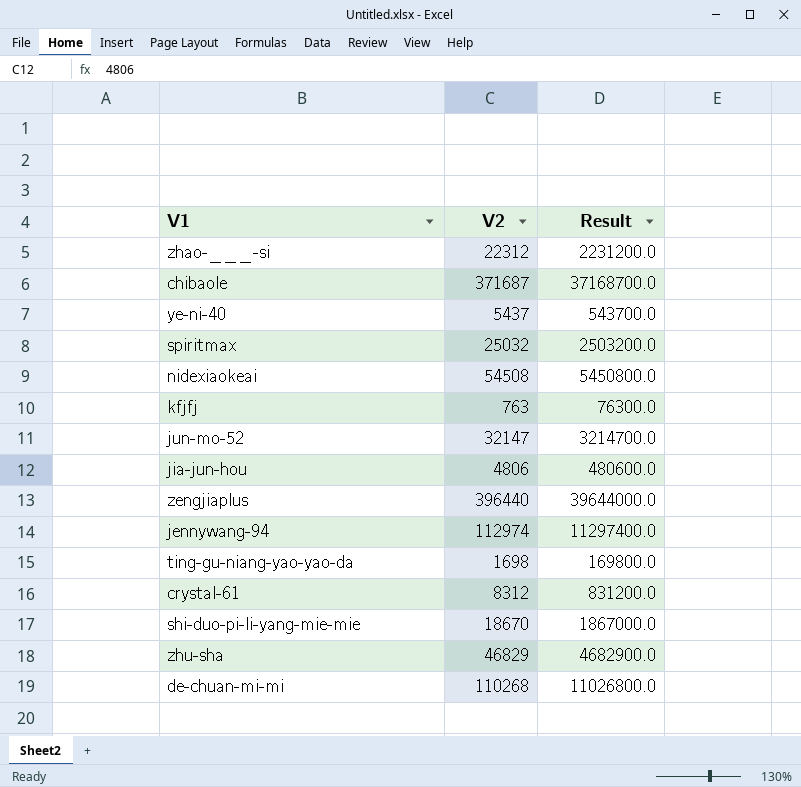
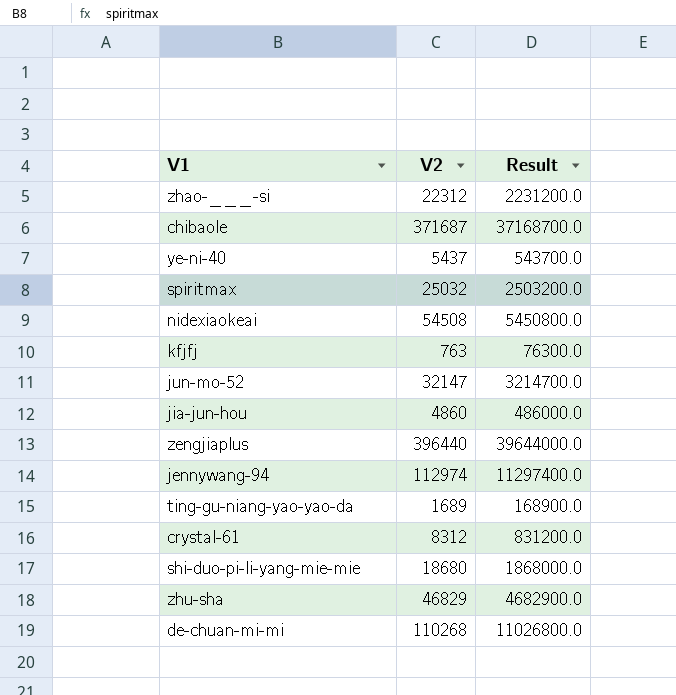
jia-jun-hou | V2: 4806 -> 4860
jia-jun-hou | Result: 480600.0 -> 486000.0
ting-gu-niang-yao-yao-da | V2: 1698 -> 1689
ting-gu-niang-yao-yao-da | Result: 169800.0 -> 168900.0
shi-duo-pi-li-yang-mie-mie | V2: 18670 -> 18680
shi-duo-pi-li-yang-mie-mie | Result: 1867000.0 -> 1868000.0

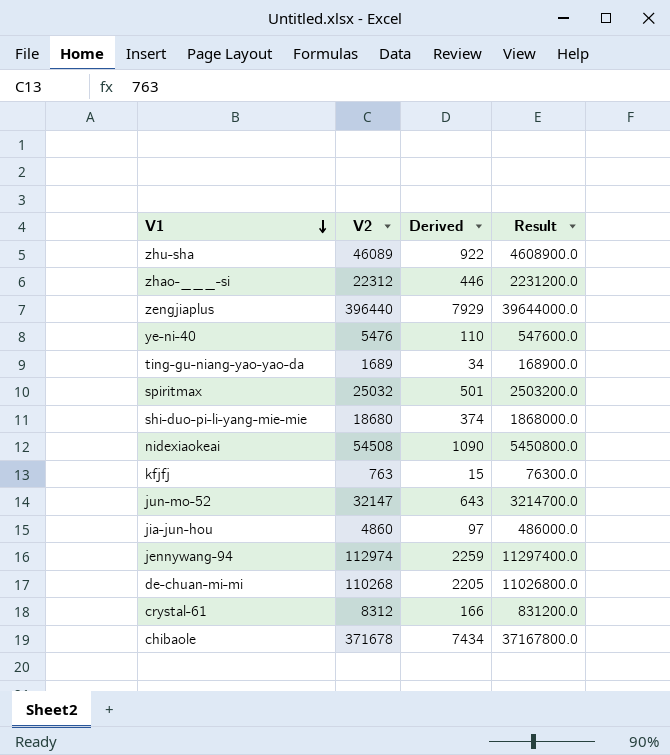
row order: none -> V1 descending
column Derived | formula: none -> [V2] * 0.02
zhu-sha | V2: 46829 -> 46089
zhu-sha | Result: 4682900.0 -> 4608900.0
ye-ni-40 | V2: 5437 -> 5476
ye-ni-40 | Result: 543700.0 -> 547600.0
chibaole | V2: 371687 -> 371678
chibaole | Result: 37168700.0 -> 37167800.0

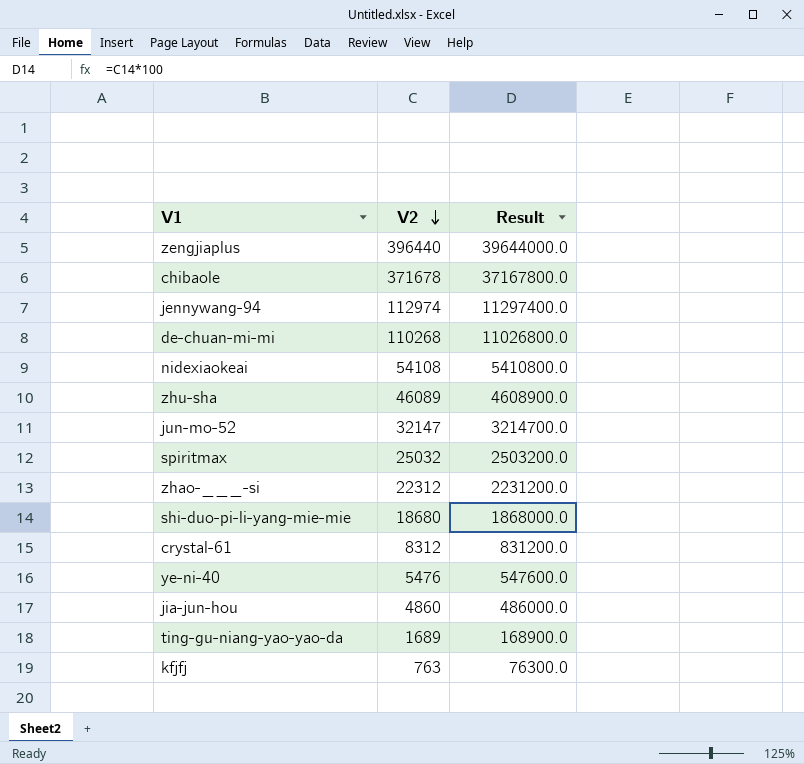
row order: V1 descending -> V2 descending
column Derived | formula: [V2] * 0.02 -> none
nidexiaokeai | V2: 54508 -> 54108
nidexiaokeai | Result: 5450800.0 -> 5410800.0

